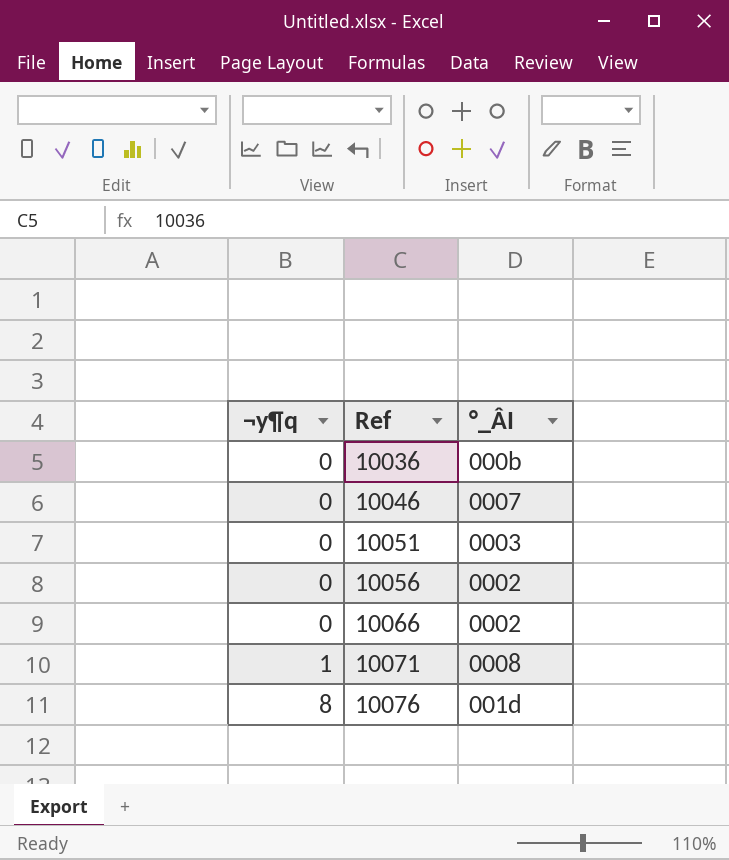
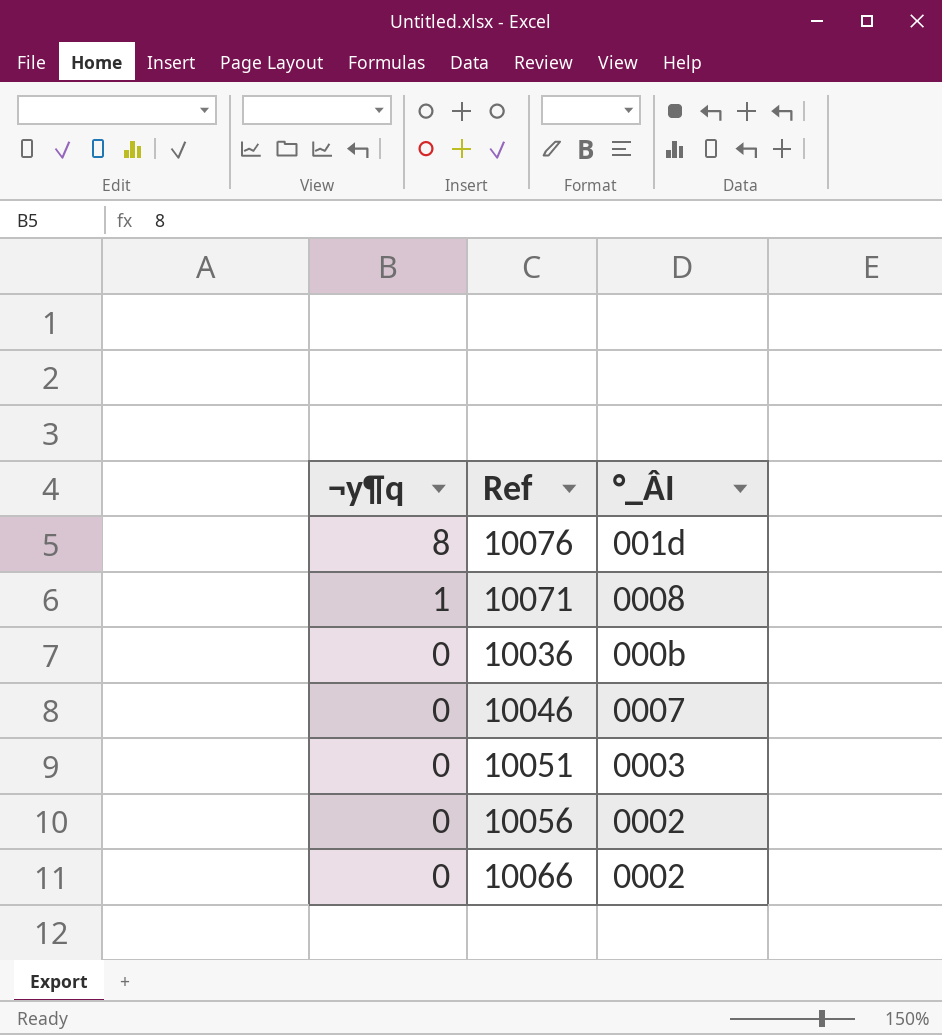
row order: ¬y¶q ascending -> ¬y¶q descending

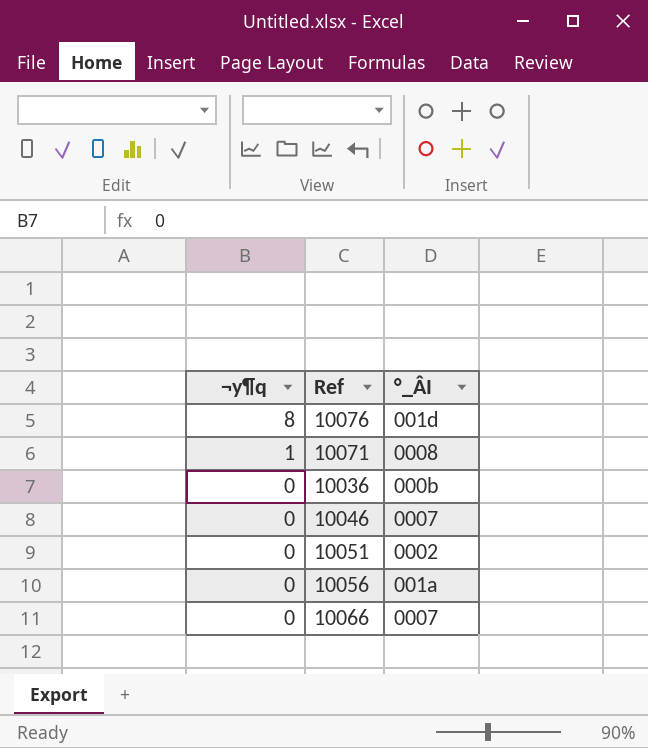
10051 | °_ÂI: 0003 -> 0002
10056 | °_ÂI: 0002 -> 001a
10066 | °_ÂI: 0002 -> 0007

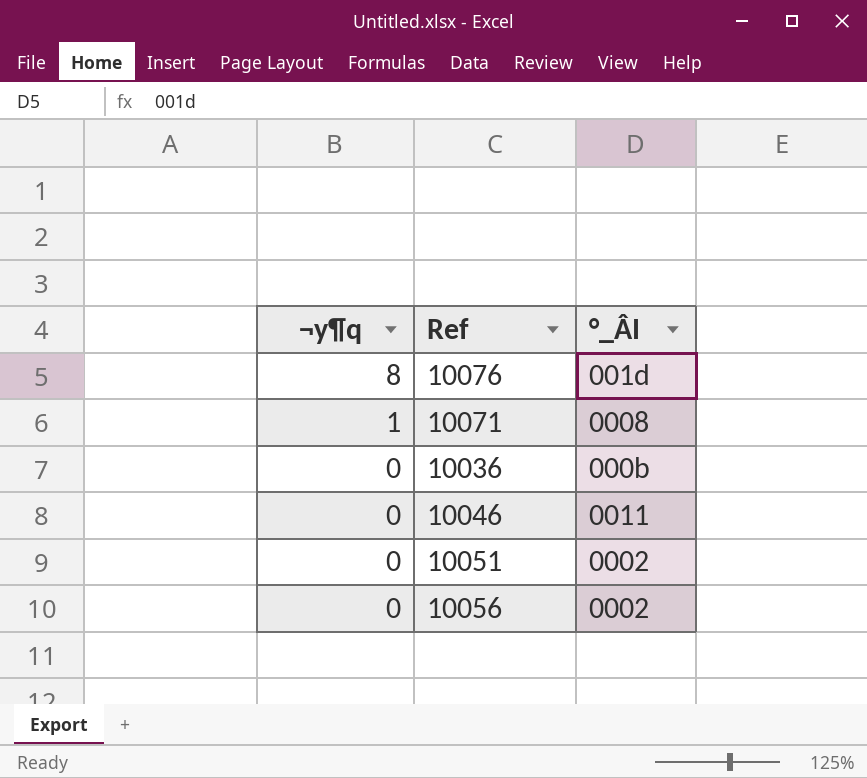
row 10066: 0 | 0007 -> none
10046 | °_ÂI: 0007 -> 0011
10056 | °_ÂI: 001a -> 0002

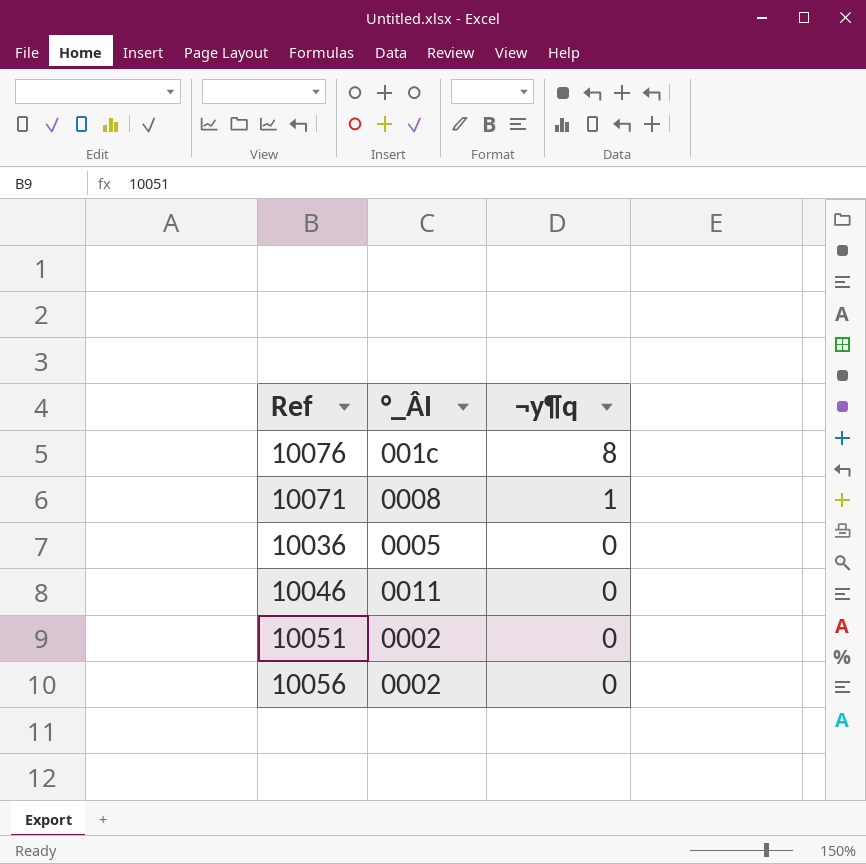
column ¬y¶q | position: 1 -> 3
10076 | °_ÂI: 001d -> 001c
10036 | °_ÂI: 000b -> 0005

